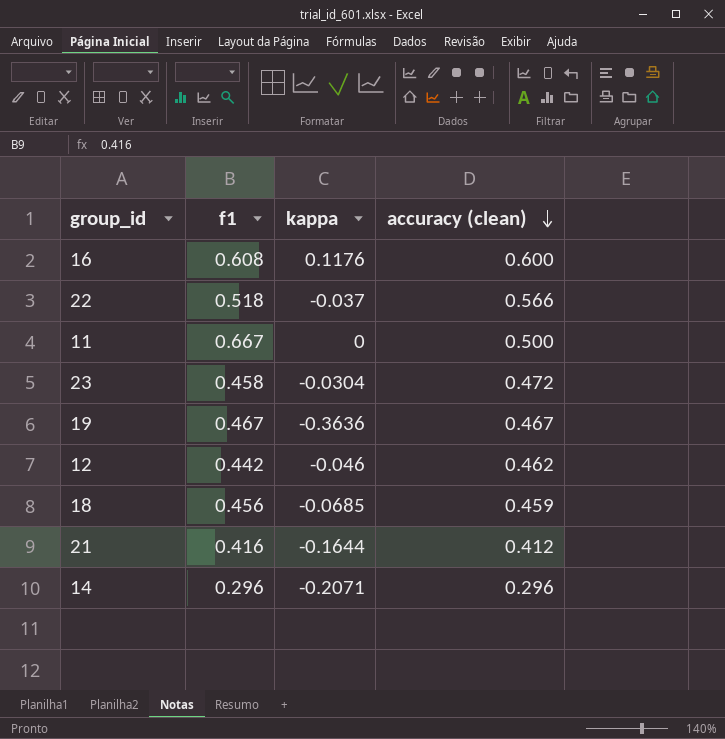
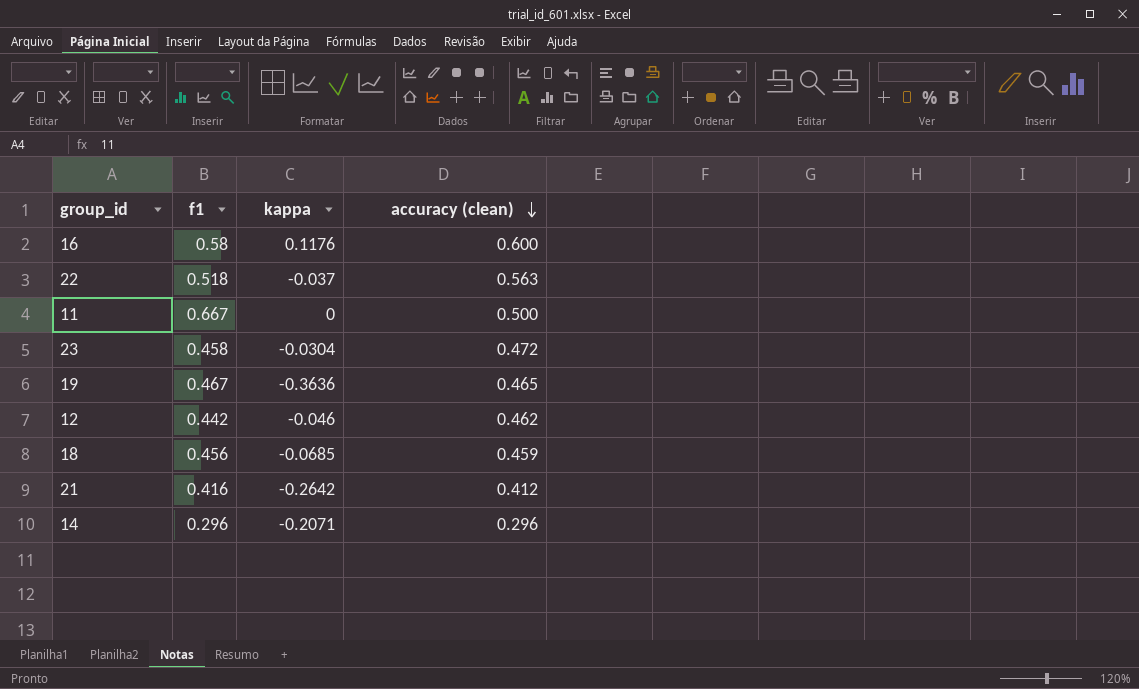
16 | f1: 0.608 -> 0.58
22 | accuracy (clean): 0.566 -> 0.563
19 | accuracy (clean): 0.467 -> 0.465
21 | kappa: -0.1644 -> -0.2642

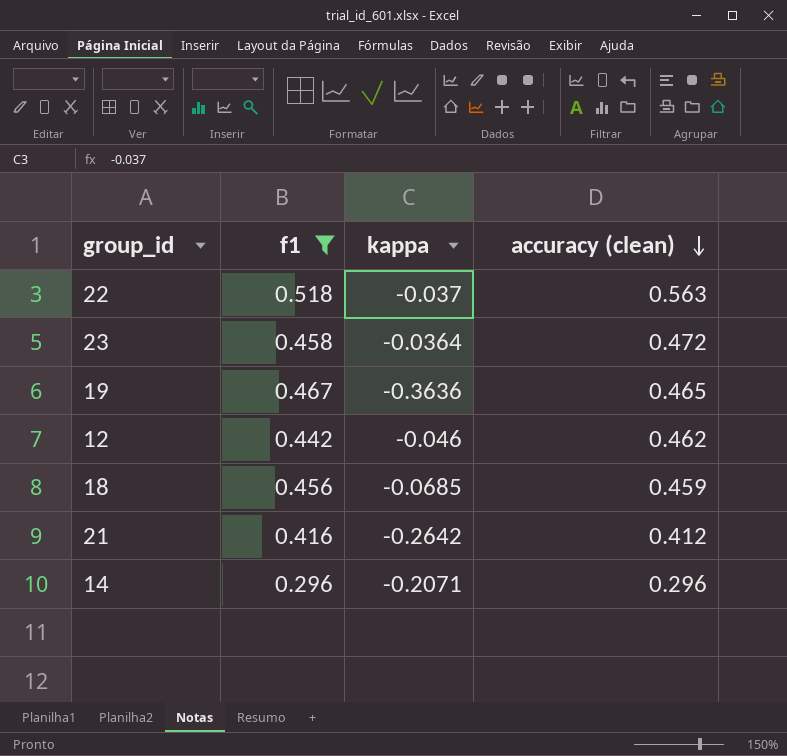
filter: none -> f1 <= 0.518
23 | kappa: -0.0304 -> -0.0364

